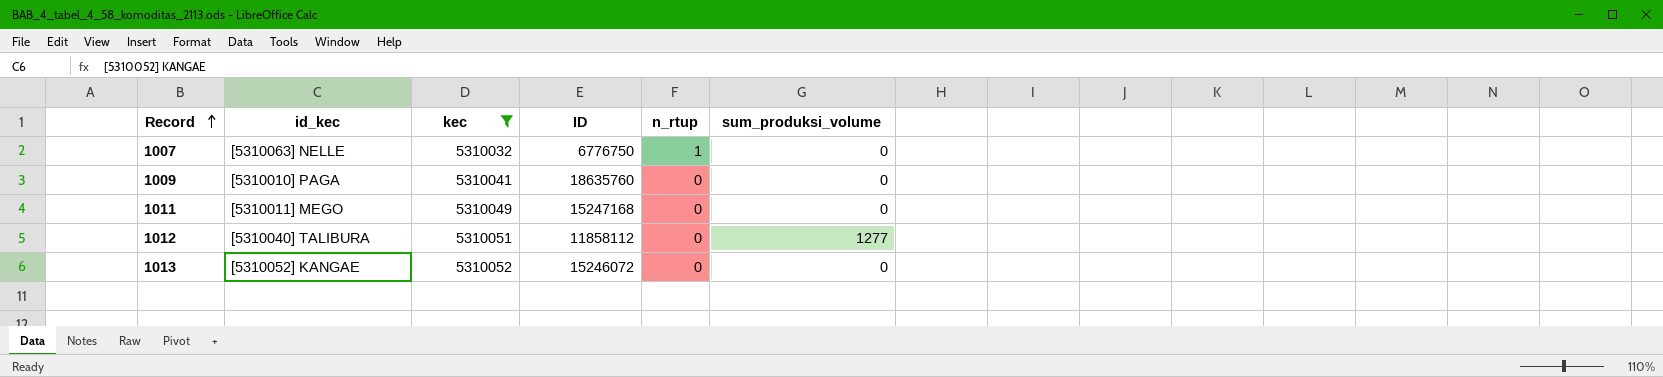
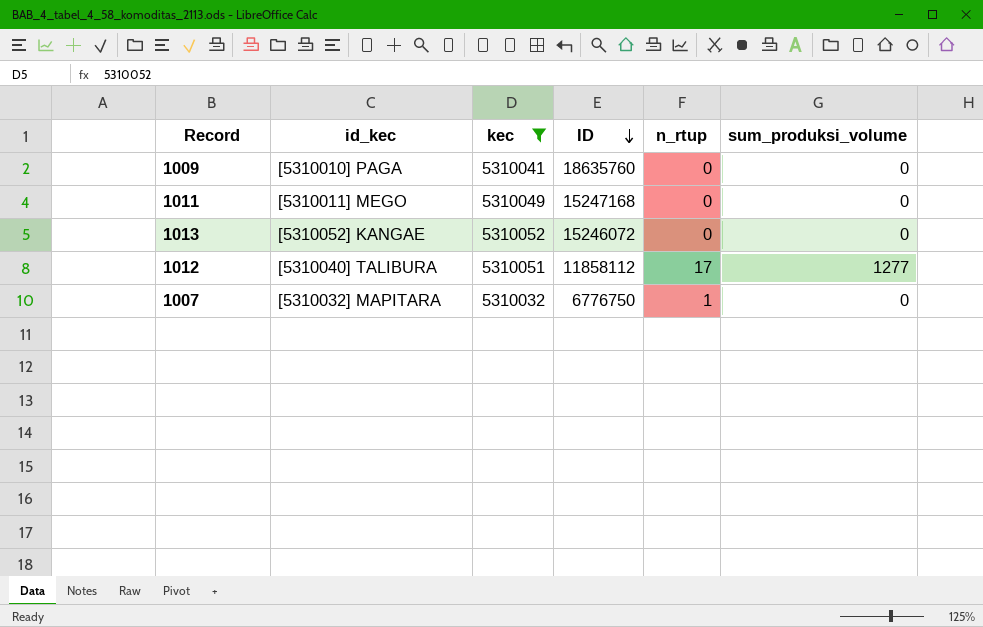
row order: Record ascending -> ID descending
1012 | n_rtup: 0 -> 17
1007 | id_kec: [5310063] NELLE -> [5310032] MAPITARA

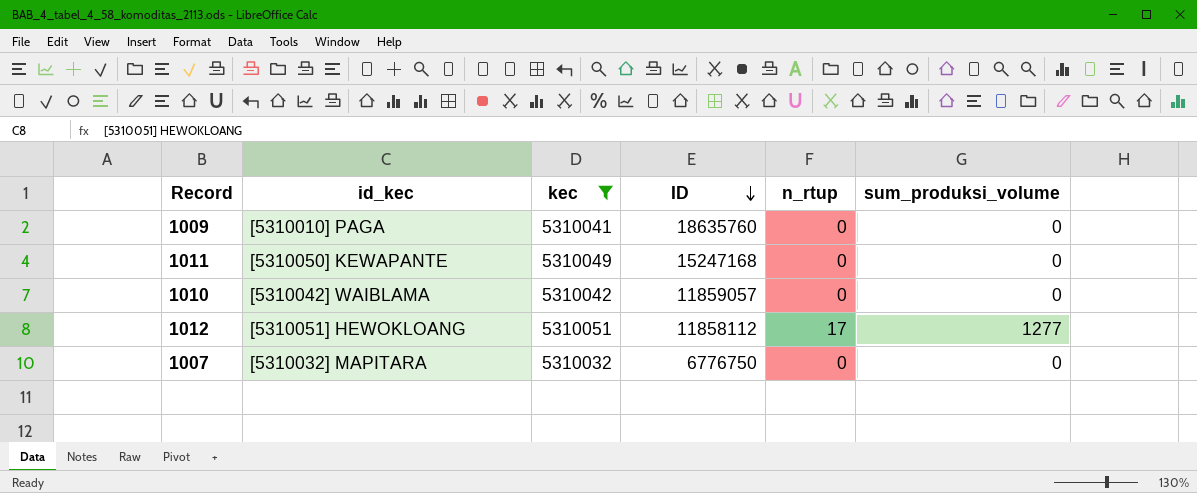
row 1013: [5310052] KANGAE | 5310052 | 15246072 | 0 | 0 -> none
1011 | id_kec: [5310011] MEGO -> [5310050] KEWAPANTE
row 1010: none -> [5310042] WAIBLAMA | 5310042 | 11859057 | 0 | 0
1012 | id_kec: [5310040] TALIBURA -> [5310051] HEWOKLOANG
1007 | n_rtup: 1 -> 0

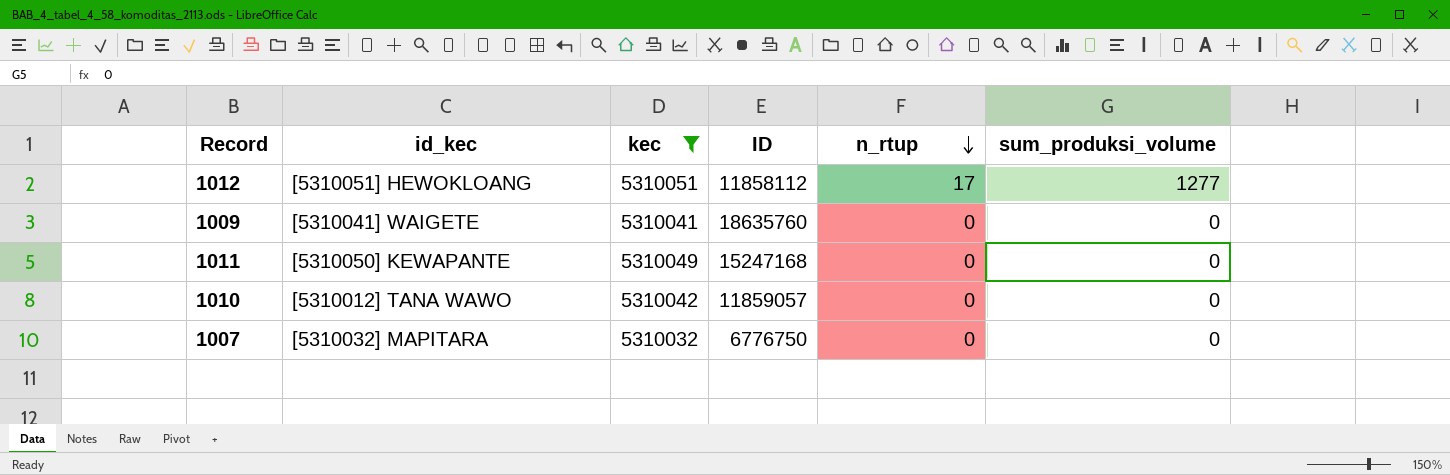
row order: ID descending -> n_rtup descending
1009 | id_kec: [5310010] PAGA -> [5310041] WAIGETE
1010 | id_kec: [5310042] WAIBLAMA -> [5310012] TANA WAWO

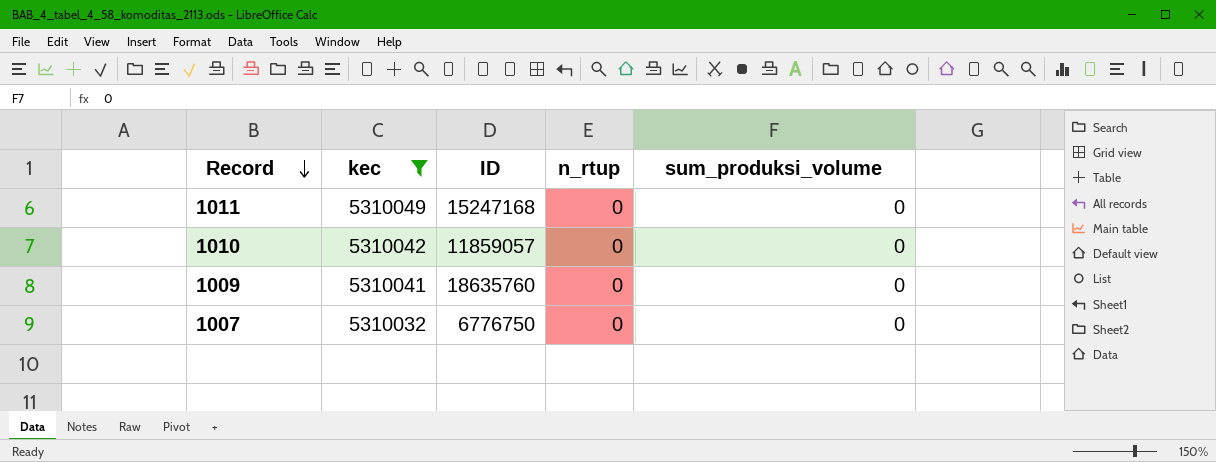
row order: n_rtup descending -> Record descending
column id_kec | position: 2 -> none
row 1012: [5310051] HEWOKLOANG | 5310051 | 11858112 | 17 | 1277 -> none

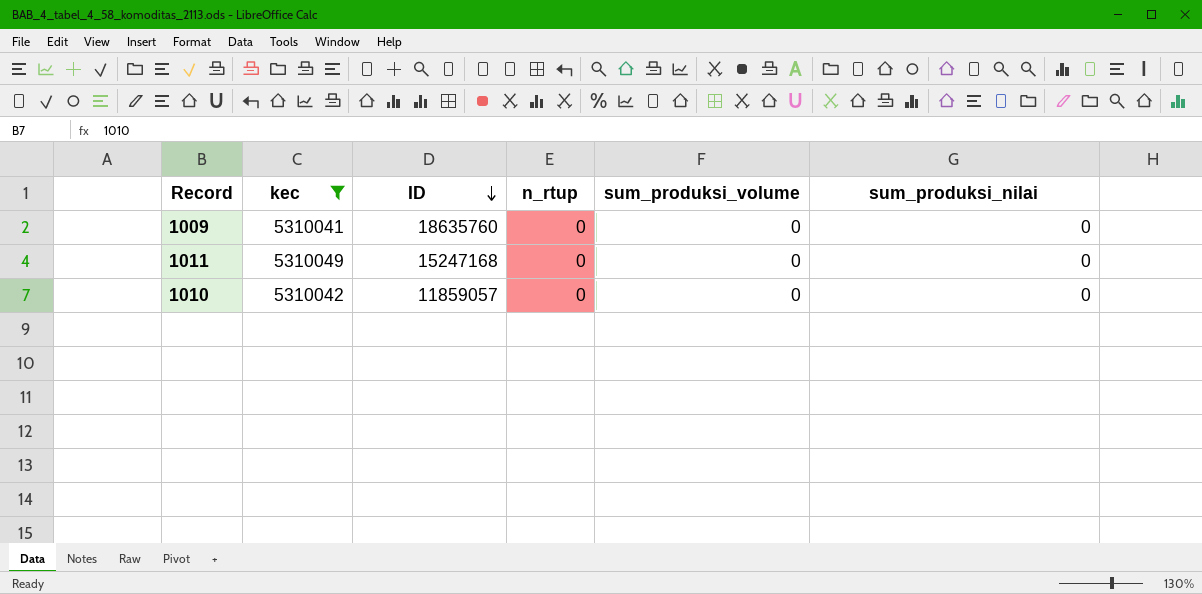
row order: Record descending -> ID descending
column sum_produksi_nilai | position: none -> 6
row 1007: 5310032 | 6776750 | 0 | 0 -> none

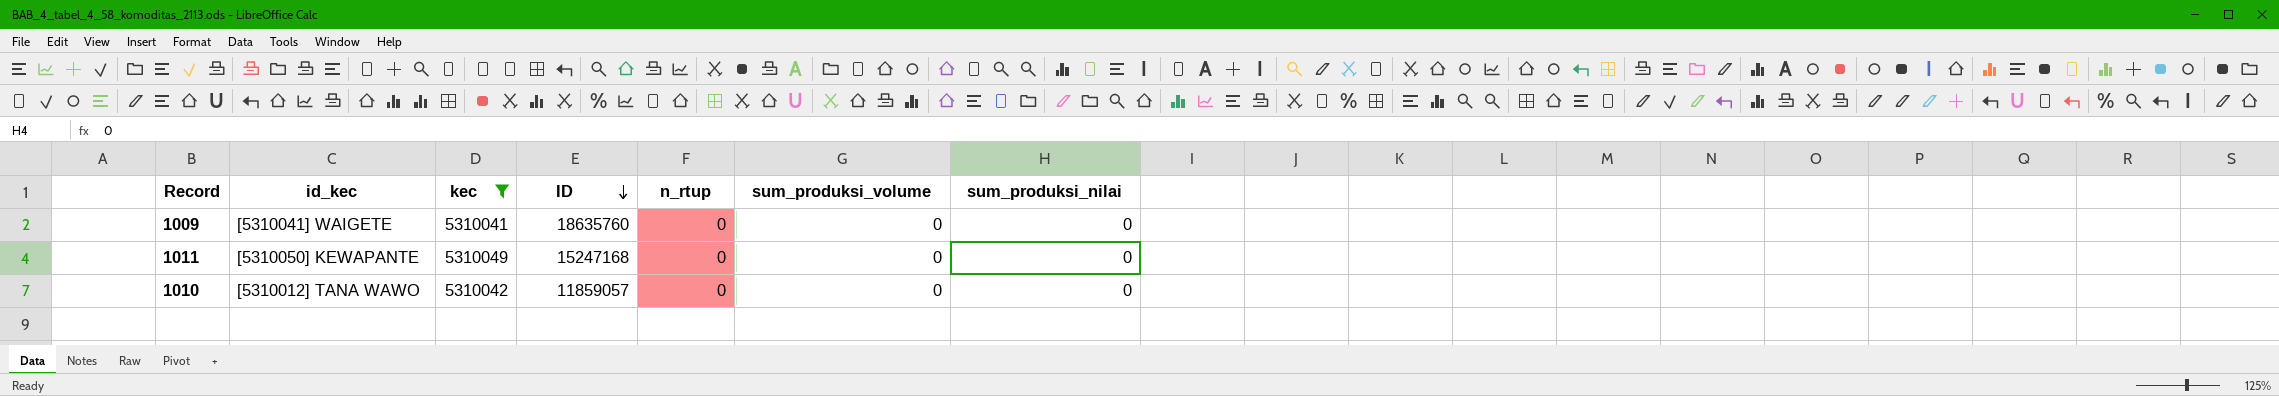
column id_kec | position: none -> 2

